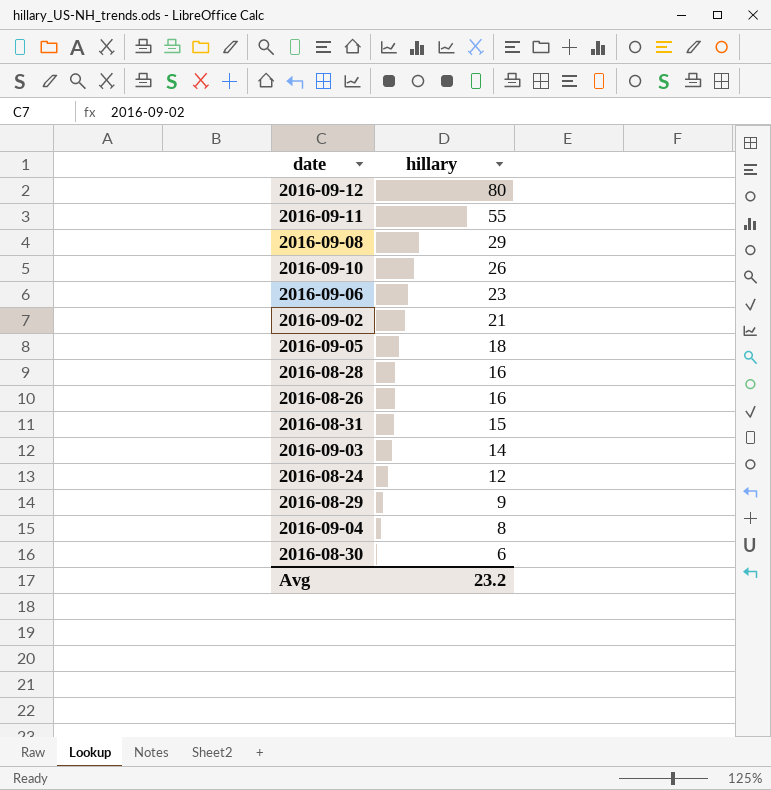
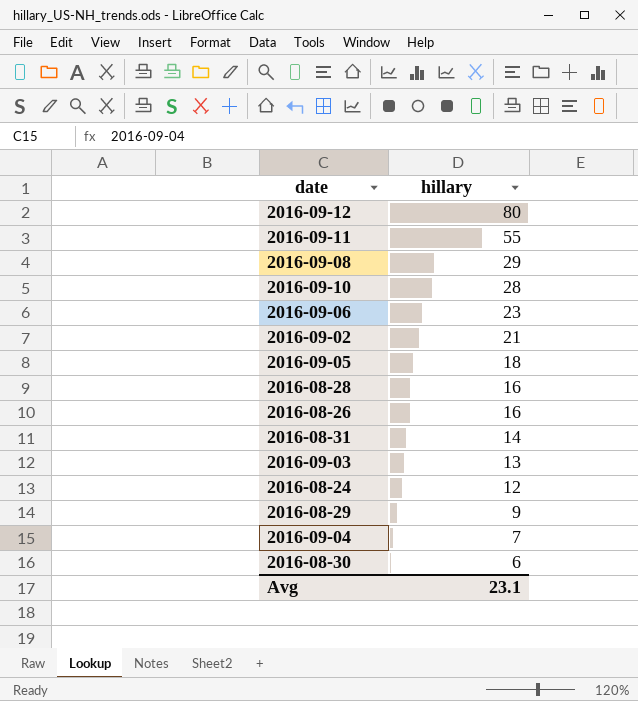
2016-09-10 | hillary: 26 -> 28
2016-08-31 | hillary: 15 -> 14
2016-09-03 | hillary: 14 -> 13
2016-09-04 | hillary: 8 -> 7
Avg | hillary: 23.2 -> 23.1

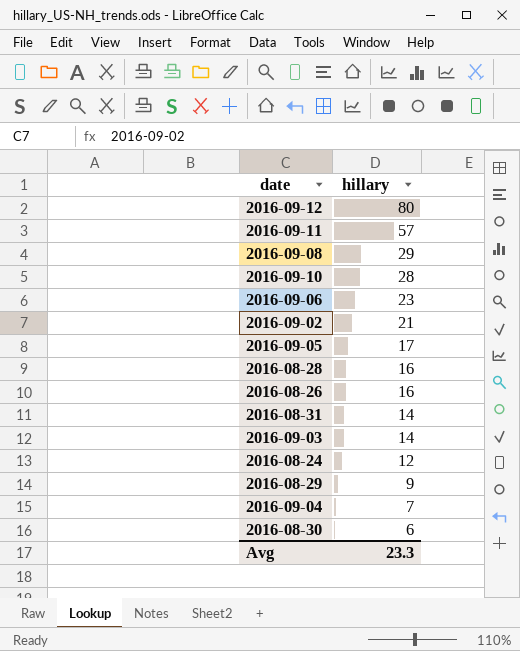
2016-09-11 | hillary: 55 -> 57
2016-09-05 | hillary: 18 -> 17
2016-09-03 | hillary: 13 -> 14
Avg | hillary: 23.1 -> 23.3

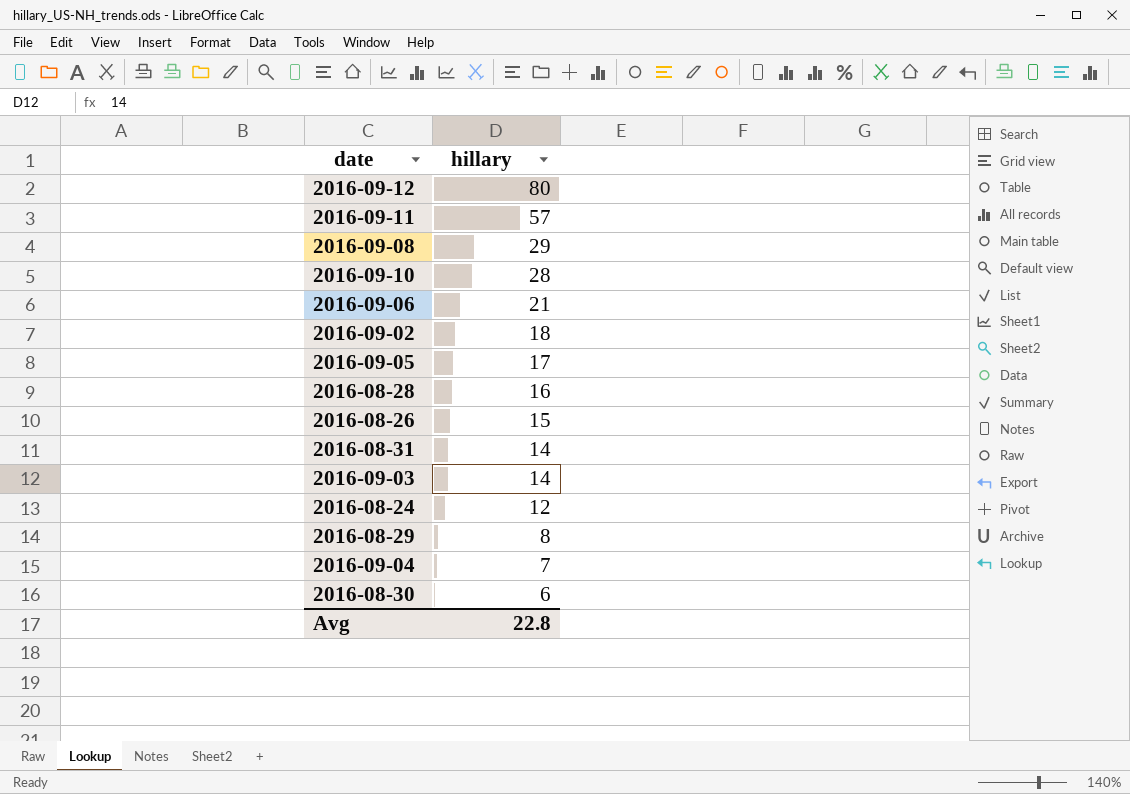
2016-09-06 | hillary: 23 -> 21
2016-09-02 | hillary: 21 -> 18
2016-08-26 | hillary: 16 -> 15
2016-08-29 | hillary: 9 -> 8
Avg | hillary: 23.3 -> 22.8

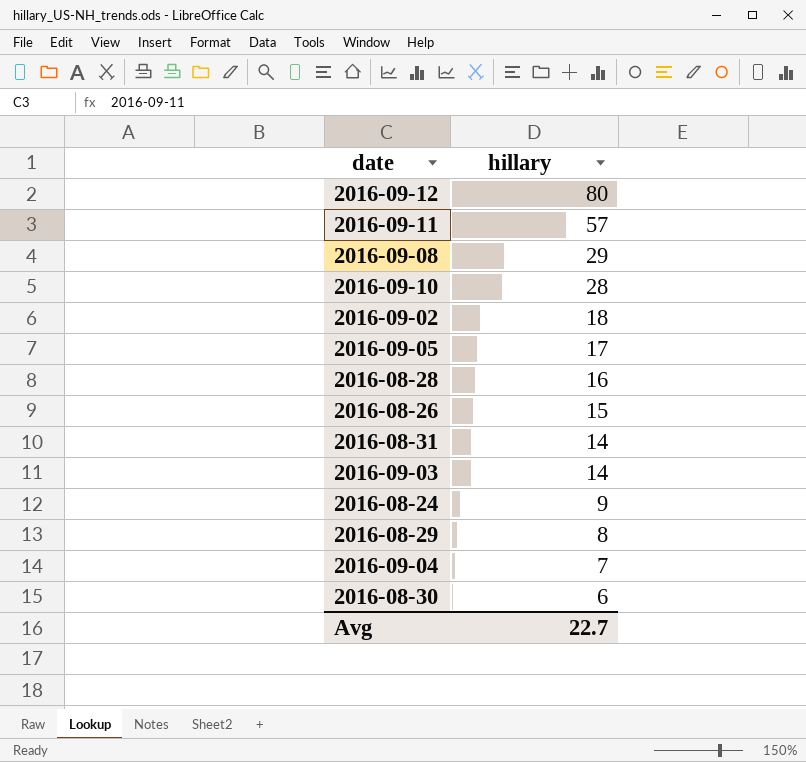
row 2016-09-06: 21 -> none
2016-08-24 | hillary: 12 -> 9
Avg | hillary: 22.8 -> 22.7

